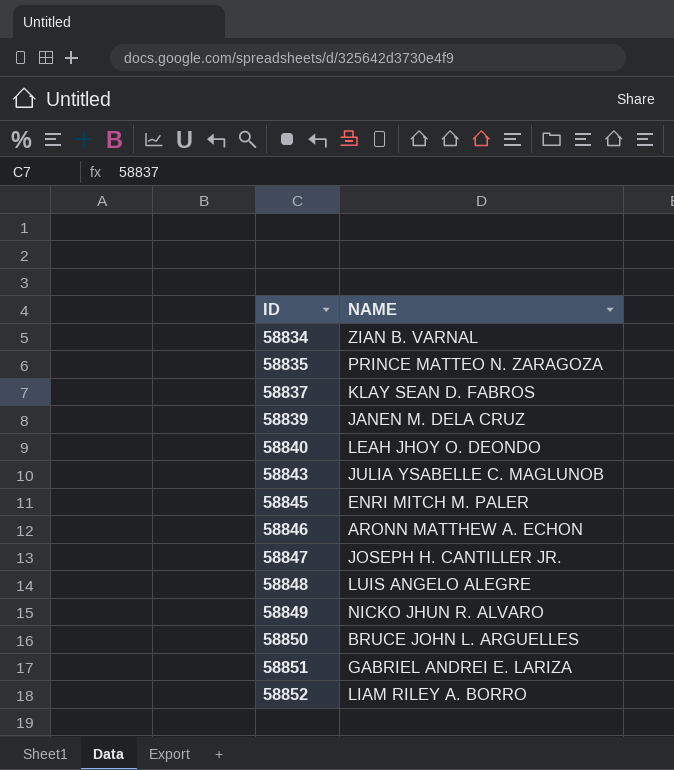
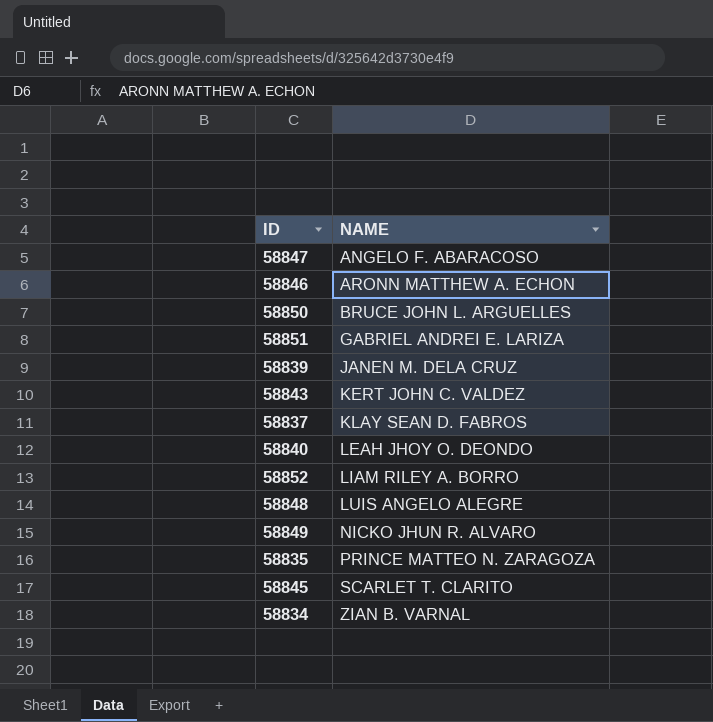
row order: ID ascending -> NAME ascending
58847 | NAME: JOSEPH H. CANTILLER JR. -> ANGELO F. ABARACOSO
58843 | NAME: JULIA YSABELLE C. MAGLUNOB -> KERT JOHN C. VALDEZ
58845 | NAME: ENRI MITCH M. PALER -> SCARLET T. CLARITO

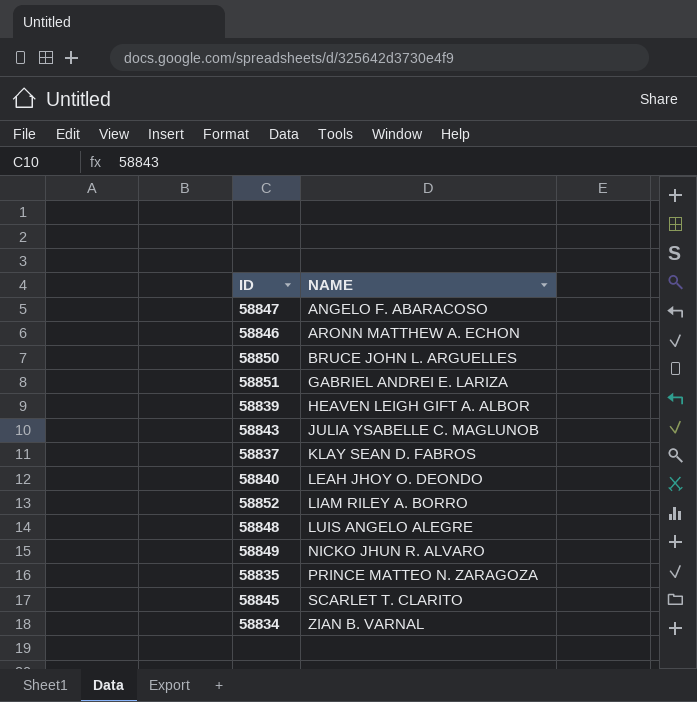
58839 | NAME: JANEN M. DELA CRUZ -> HEAVEN LEIGH GIFT A. ALBOR
58843 | NAME: KERT JOHN C. VALDEZ -> JULIA YSABELLE C. MAGLUNOB

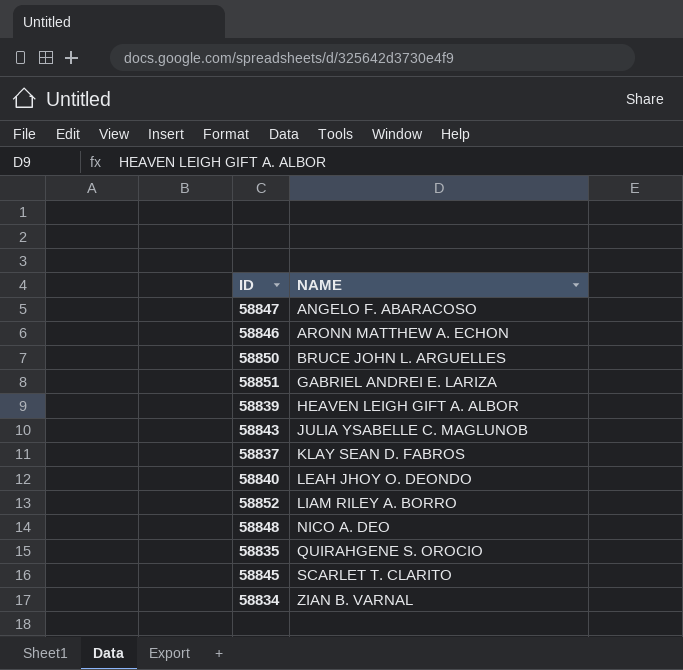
row 58849: NICKO JHUN R. ALVARO -> none
58848 | NAME: LUIS ANGELO ALEGRE -> NICO A. DEO
58835 | NAME: PRINCE MATTEO N. ZARAGOZA -> QUIRAHGENE S. OROCIO

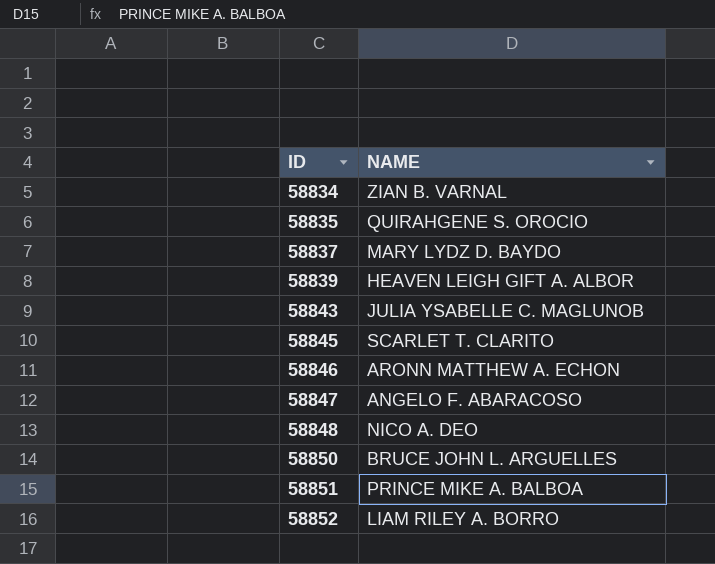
row order: NAME ascending -> ID ascending
row 58840: LEAH JHOY O. DEONDO -> none
58837 | NAME: KLAY SEAN D. FABROS -> MARY LYDZ D. BAYDO
58851 | NAME: GABRIEL ANDREI E. LARIZA -> PRINCE MIKE A. BALBOA

